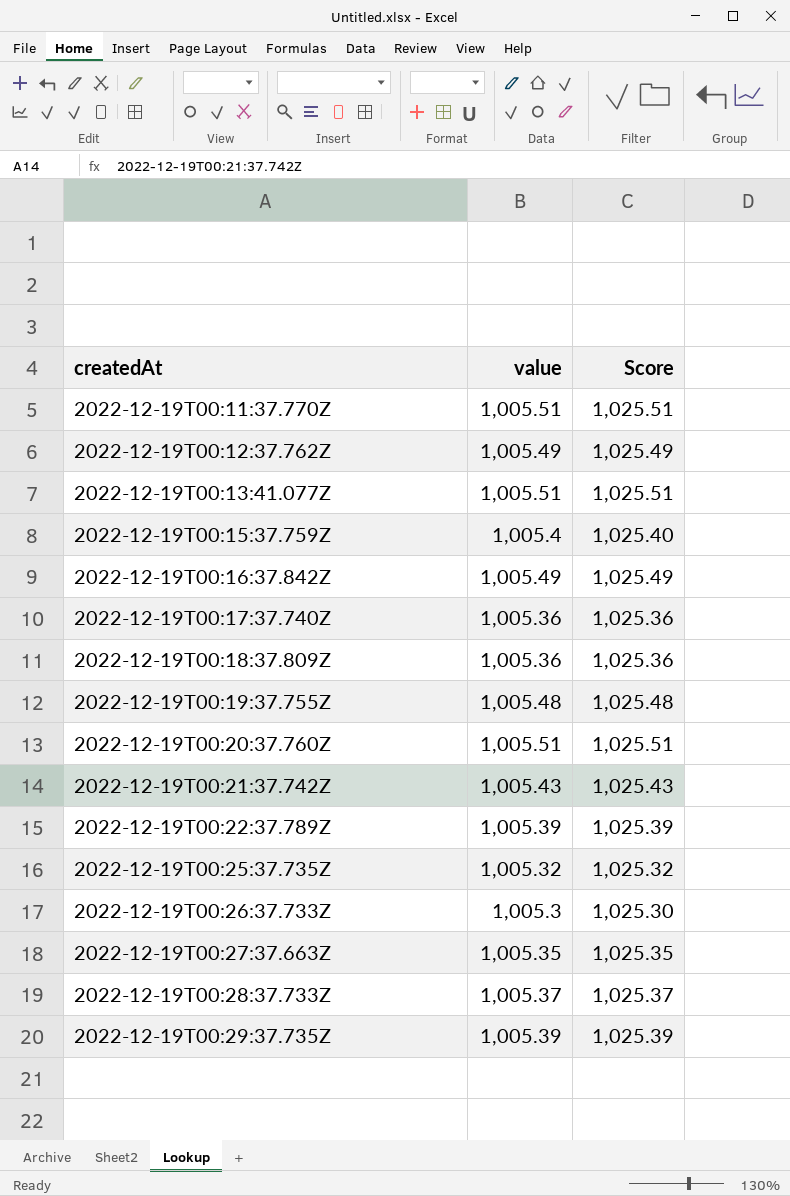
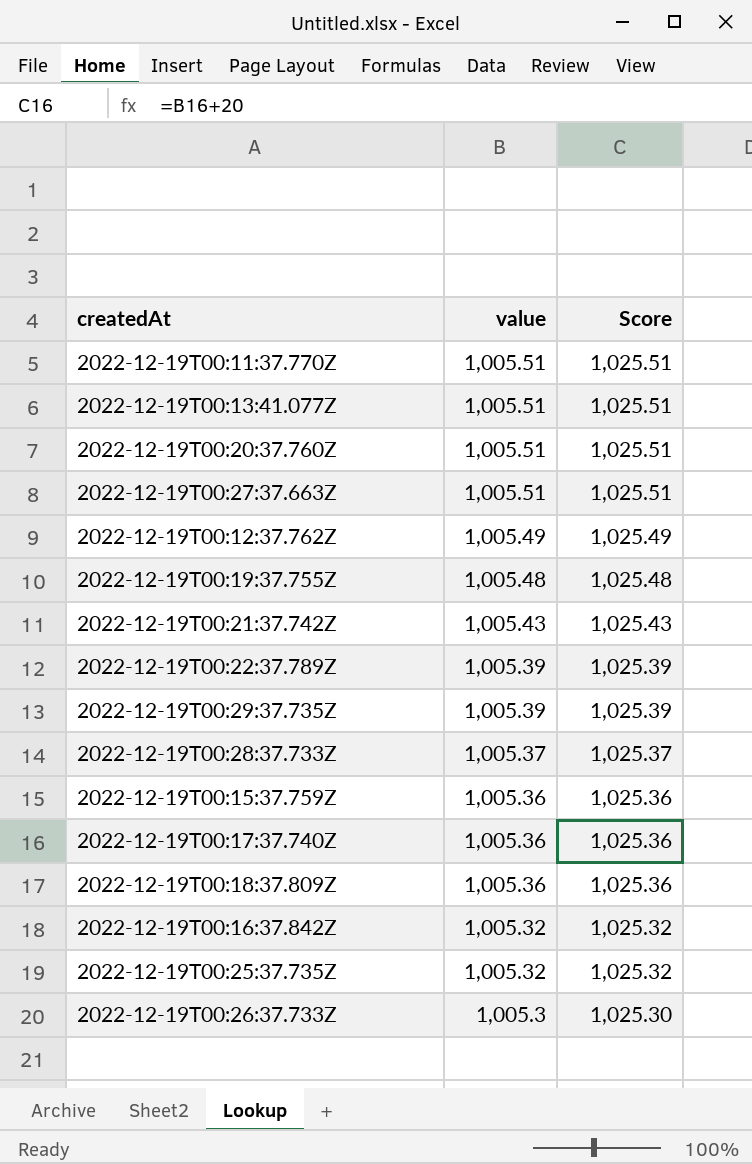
row order: createdAt ascending -> value descending
2022-12-19T00:27:37.663Z | value: 1,005.35 -> 1,005.51
2022-12-19T00:27:37.663Z | Score: 1,025.35 -> 1,025.51
2022-12-19T00:15:37.759Z | value: 1,005.4 -> 1,005.36
2022-12-19T00:15:37.759Z | Score: 1,025.40 -> 1,025.36
2022-12-19T00:16:37.842Z | value: 1,005.49 -> 1,005.32
2022-12-19T00:16:37.842Z | Score: 1,025.49 -> 1,025.32

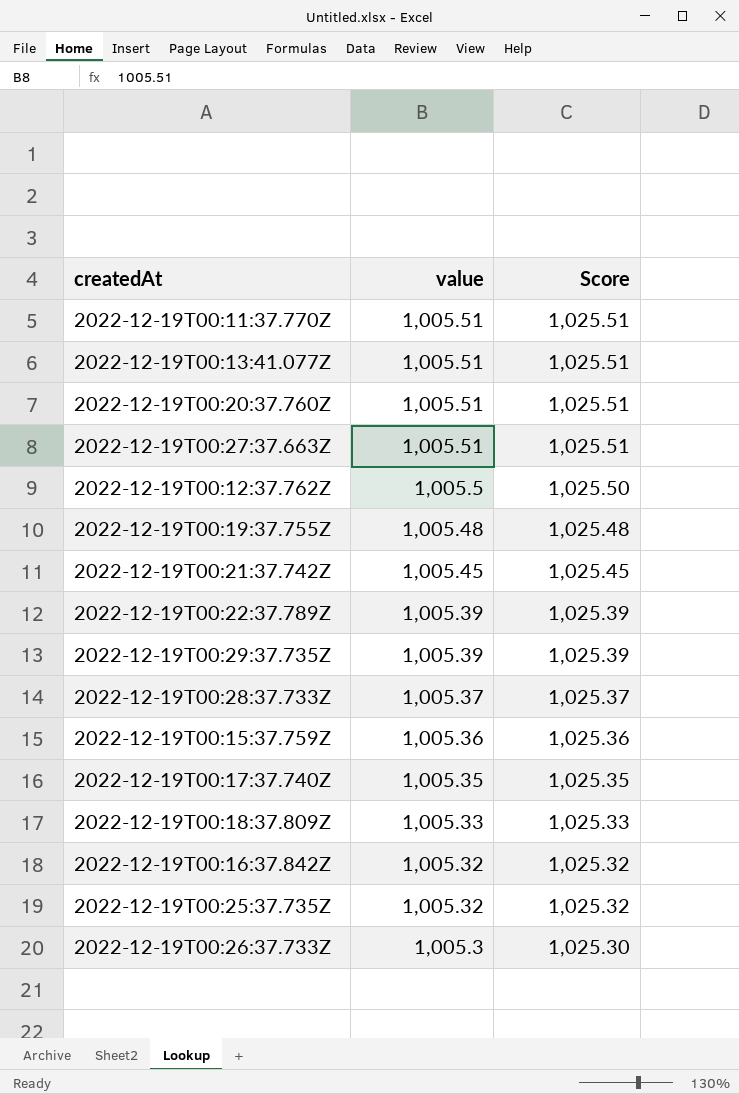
2022-12-19T00:12:37.762Z | value: 1,005.49 -> 1,005.5
2022-12-19T00:12:37.762Z | Score: 1,025.49 -> 1,025.50
2022-12-19T00:21:37.742Z | value: 1,005.43 -> 1,005.45
2022-12-19T00:21:37.742Z | Score: 1,025.43 -> 1,025.45
2022-12-19T00:17:37.740Z | value: 1,005.36 -> 1,005.35
2022-12-19T00:17:37.740Z | Score: 1,025.36 -> 1,025.35
2022-12-19T00:18:37.809Z | value: 1,005.36 -> 1,005.33
2022-12-19T00:18:37.809Z | Score: 1,025.36 -> 1,025.33

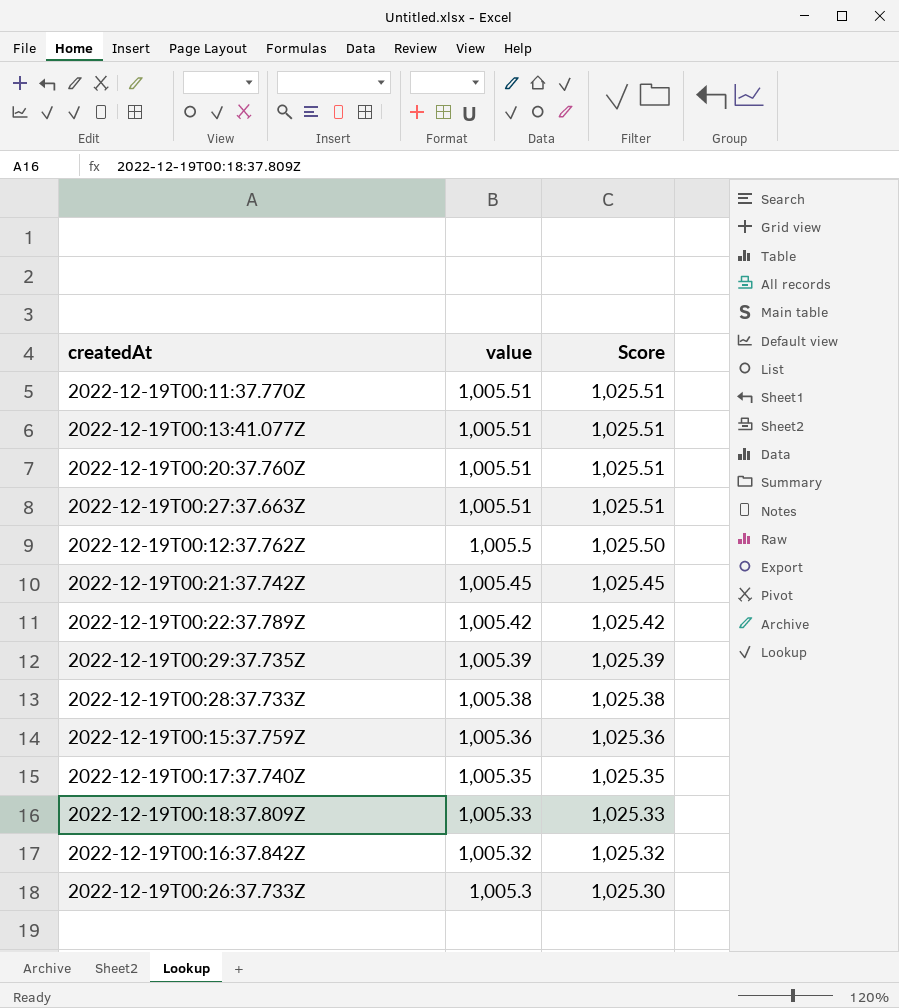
row 2022-12-19T00:19:37.755Z: 1,005.48 | 1,025.48 -> none
row 2022-12-19T00:25:37.735Z: 1,005.32 | 1,025.32 -> none
2022-12-19T00:22:37.789Z | value: 1,005.39 -> 1,005.42
2022-12-19T00:22:37.789Z | Score: 1,025.39 -> 1,025.42
2022-12-19T00:28:37.733Z | value: 1,005.37 -> 1,005.38
2022-12-19T00:28:37.733Z | Score: 1,025.37 -> 1,025.38

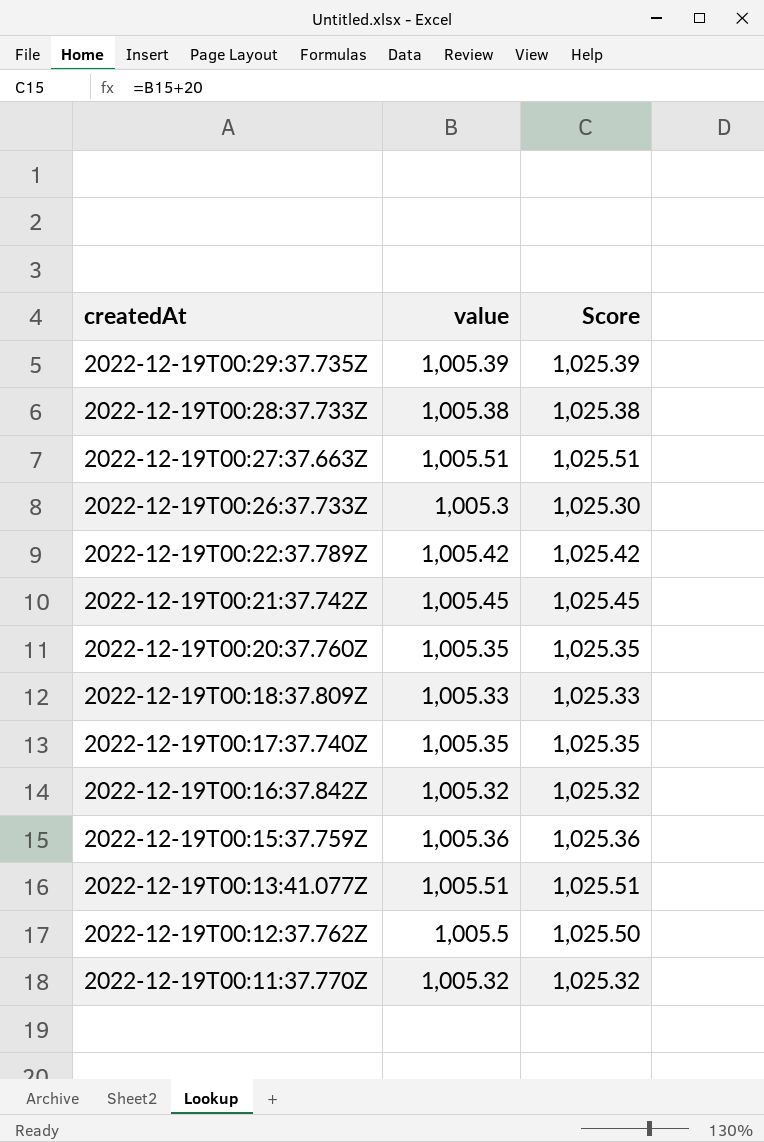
row order: value descending -> createdAt descending
2022-12-19T00:20:37.760Z | value: 1,005.51 -> 1,005.35
2022-12-19T00:20:37.760Z | Score: 1,025.51 -> 1,025.35
2022-12-19T00:11:37.770Z | value: 1,005.51 -> 1,005.32
2022-12-19T00:11:37.770Z | Score: 1,025.51 -> 1,025.32

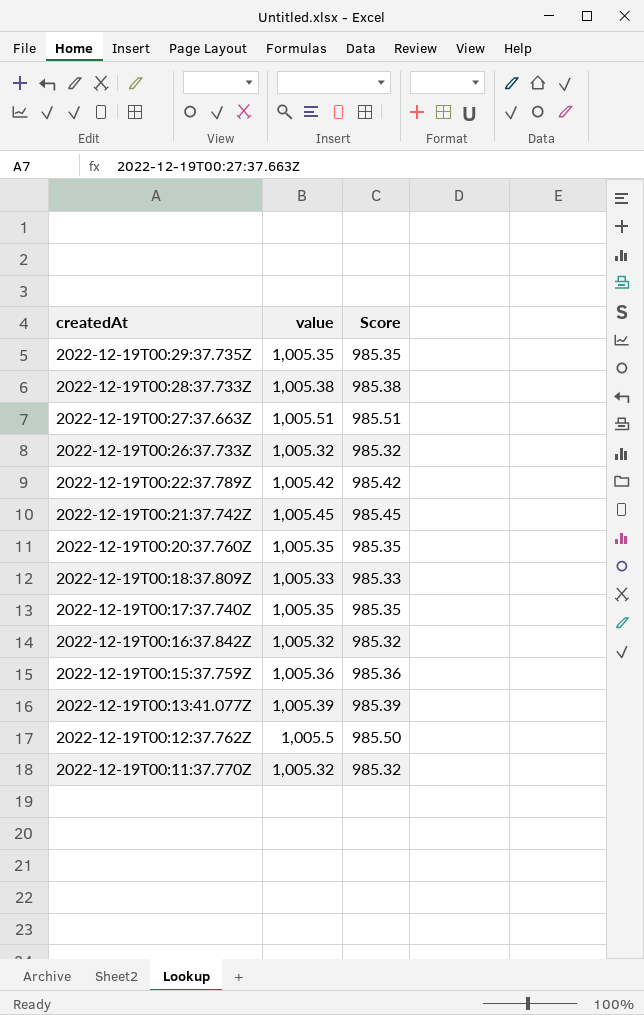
column Score | formula: [value] + 20 -> [value] - 20
2022-12-19T00:29:37.735Z | value: 1,005.39 -> 1,005.35
2022-12-19T00:26:37.733Z | value: 1,005.3 -> 1,005.32
2022-12-19T00:13:41.077Z | value: 1,005.51 -> 1,005.39

